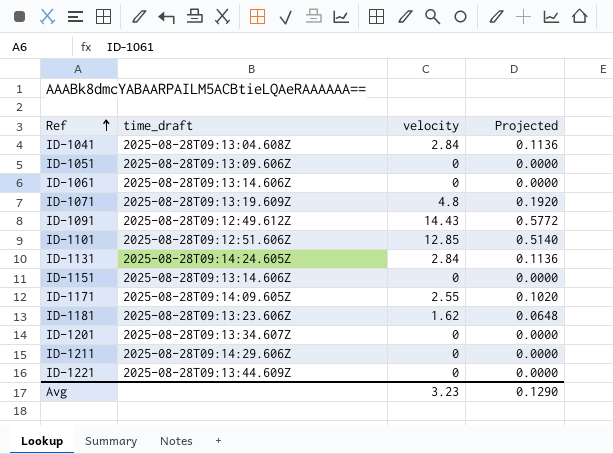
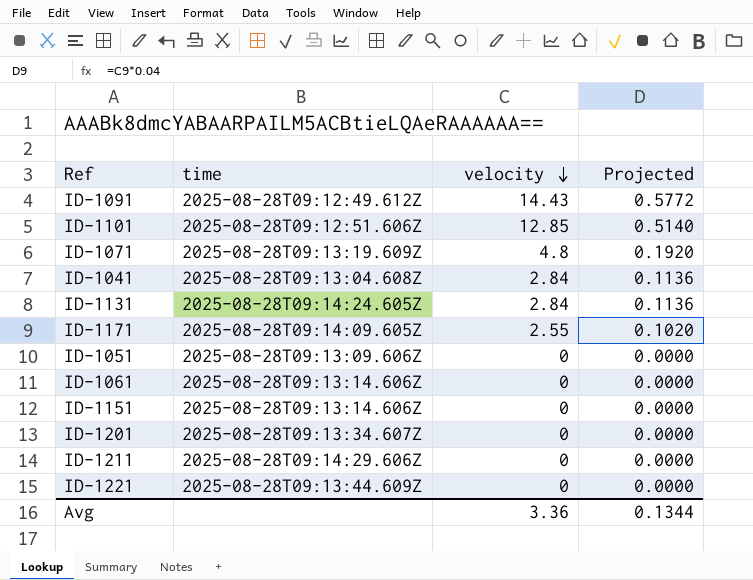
row order: Ref ascending -> velocity descending
column name: time_draft -> time
row ID-1181: 2025-08-28T09:13:23.606Z | 1.62 | 0.0648 -> none
Avg | velocity: 3.23 -> 3.36
Avg | Projected: 0.1290 -> 0.1344

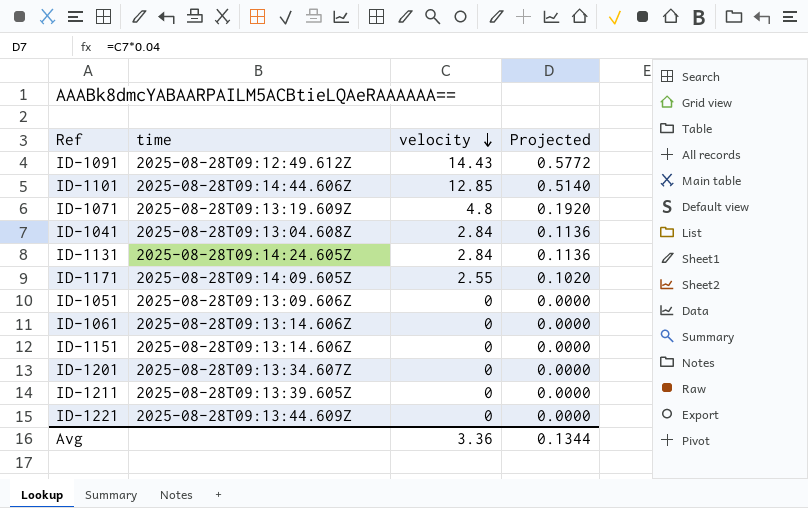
ID-1101 | time: 2025-08-28T09:12:51.606Z -> 2025-08-28T09:14:44.606Z
ID-1211 | time: 2025-08-28T09:14:29.606Z -> 2025-08-28T09:13:39.605Z

